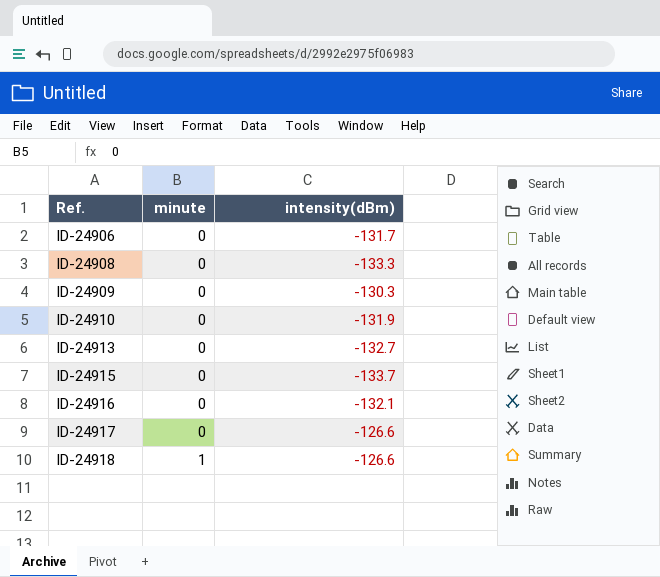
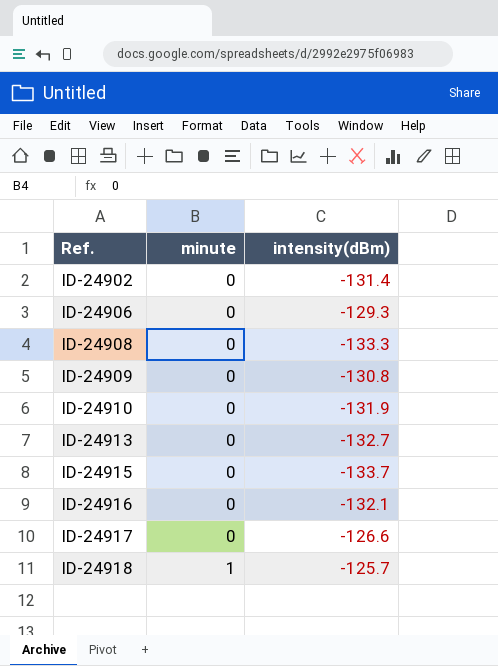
row ID-24902: none -> 0 | -131.4
ID-24906 | intensity(dBm): -131.7 -> -129.3
ID-24909 | intensity(dBm): -130.3 -> -130.8
ID-24918 | intensity(dBm): -126.6 -> -125.7

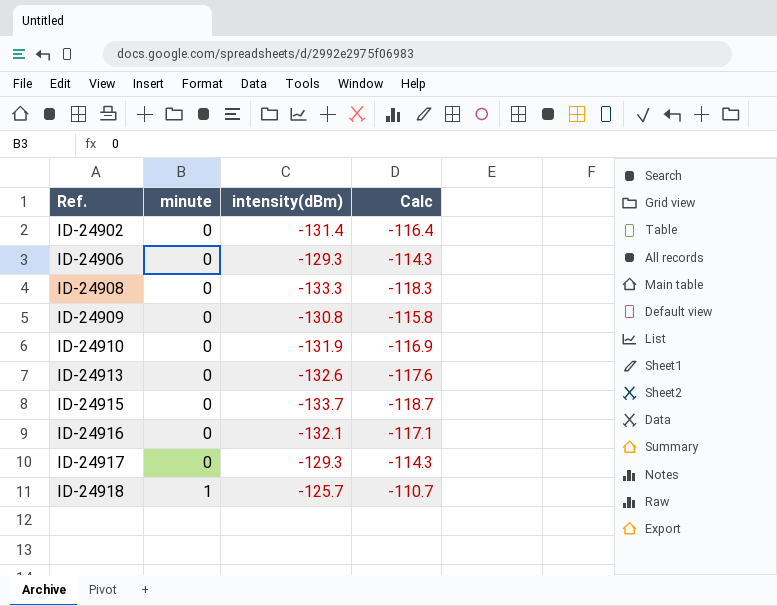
column Calc | formula: none -> [intensity(dBm)] + 15
ID-24913 | intensity(dBm): -132.7 -> -132.6
ID-24917 | intensity(dBm): -126.6 -> -129.3

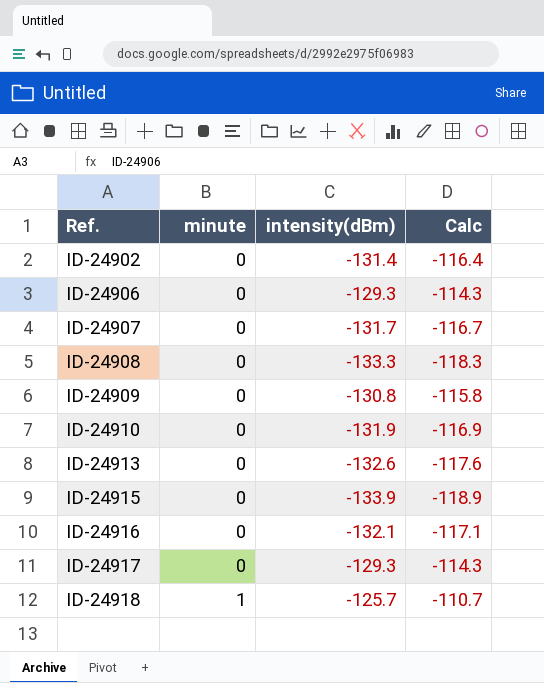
row ID-24907: none -> 0 | -131.7 | -116.7
ID-24915 | intensity(dBm): -133.7 -> -133.9
ID-24915 | Calc: -118.7 -> -118.9

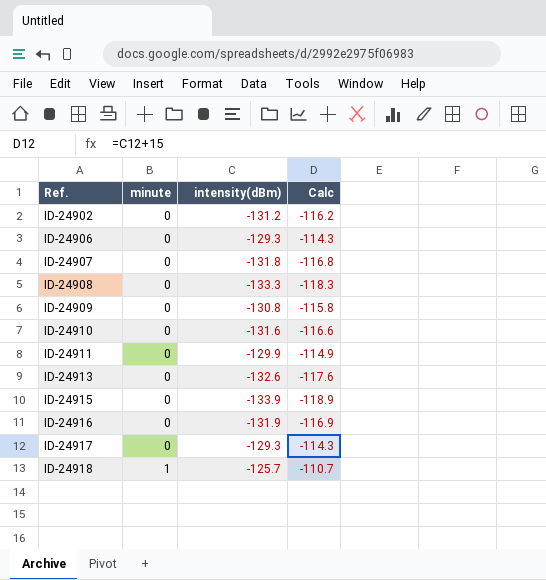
ID-24902 | intensity(dBm): -131.4 -> -131.2
ID-24902 | Calc: -116.4 -> -116.2
ID-24907 | intensity(dBm): -131.7 -> -131.8
ID-24907 | Calc: -116.7 -> -116.8
ID-24910 | intensity(dBm): -131.9 -> -131.6
ID-24910 | Calc: -116.9 -> -116.6
row ID-24911: none -> 0 | -129.9 | -114.9
ID-24916 | intensity(dBm): -132.1 -> -131.9
ID-24916 | Calc: -117.1 -> -116.9

